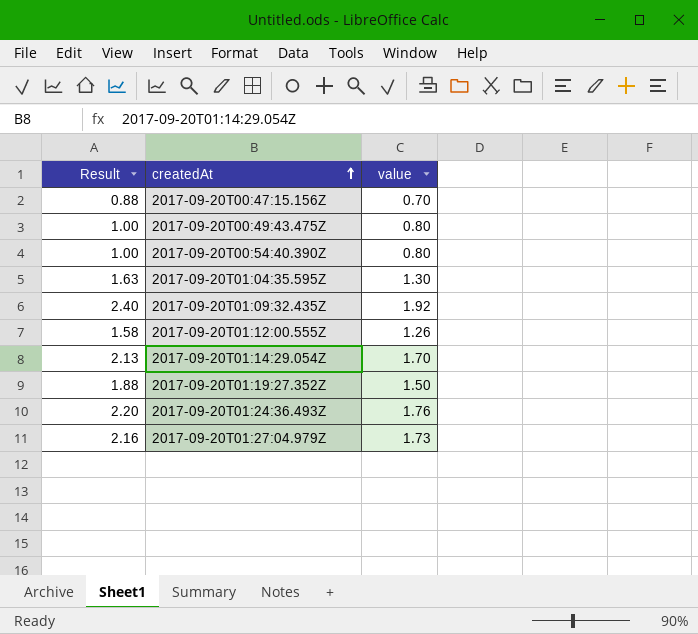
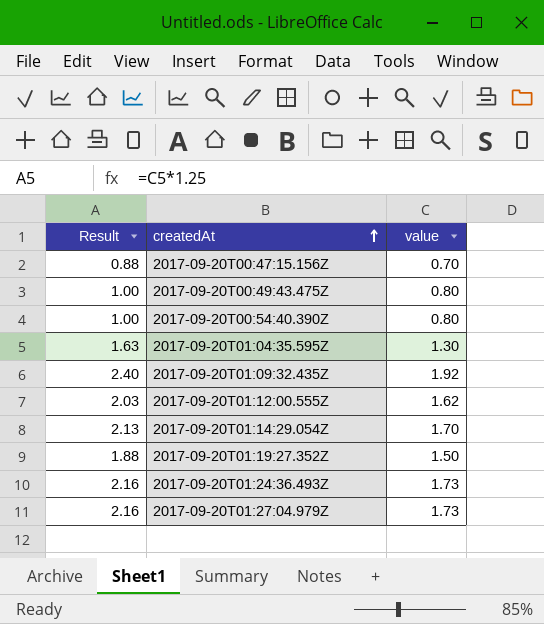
2017-09-20T01:12:00.555Z | Result: 1.58 -> 2.03
2017-09-20T01:12:00.555Z | value: 1.26 -> 1.62
2017-09-20T01:24:36.493Z | Result: 2.20 -> 2.16
2017-09-20T01:24:36.493Z | value: 1.76 -> 1.73

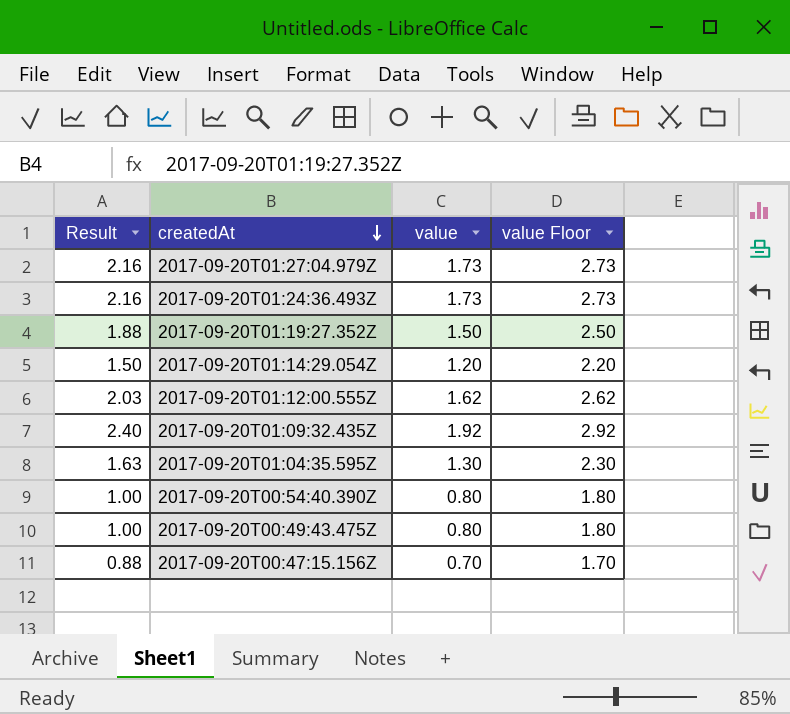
row order: createdAt ascending -> createdAt descending
column value Floor | formula: none -> [value] + 1
2017-09-20T01:14:29.054Z | Result: 2.13 -> 1.50
2017-09-20T01:14:29.054Z | value: 1.70 -> 1.20

